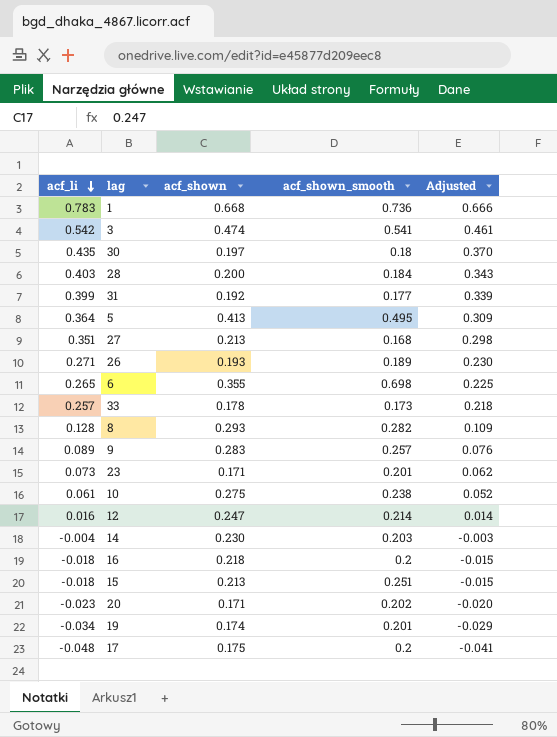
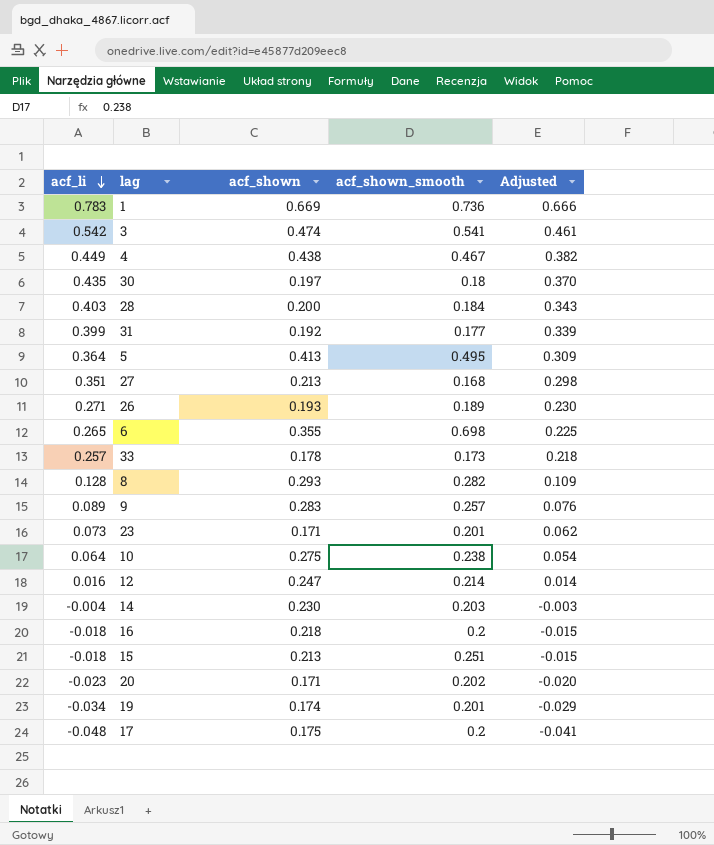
1 | acf_shown: 0.668 -> 0.669
row 4: none -> 0.449 | 0.438 | 0.467 | 0.382
10 | acf_li: 0.061 -> 0.064
10 | Adjusted: 0.052 -> 0.054

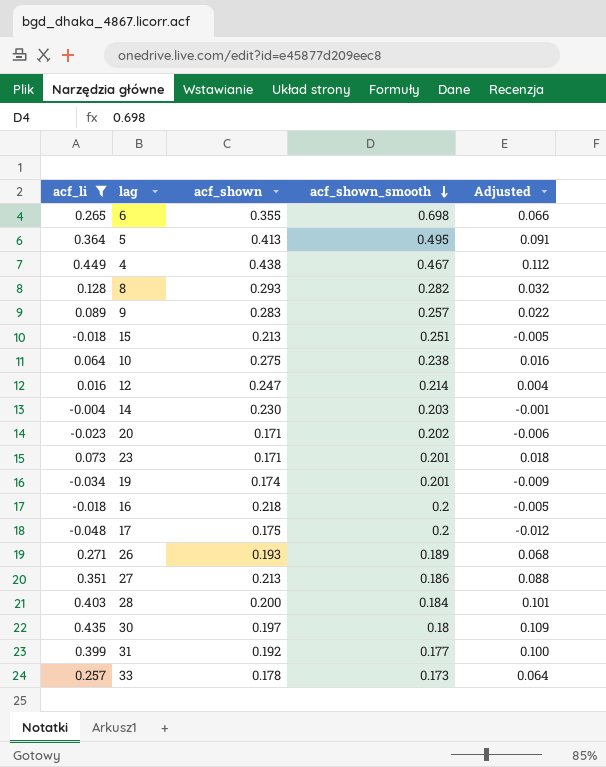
filter: none -> acf_li <= 0.449
row order: acf_li descending -> acf_shown_smooth descending
column Adjusted | formula: [acf_li] * 0.85 -> [acf_li] * 0.25
27 | acf_shown_smooth: 0.168 -> 0.186

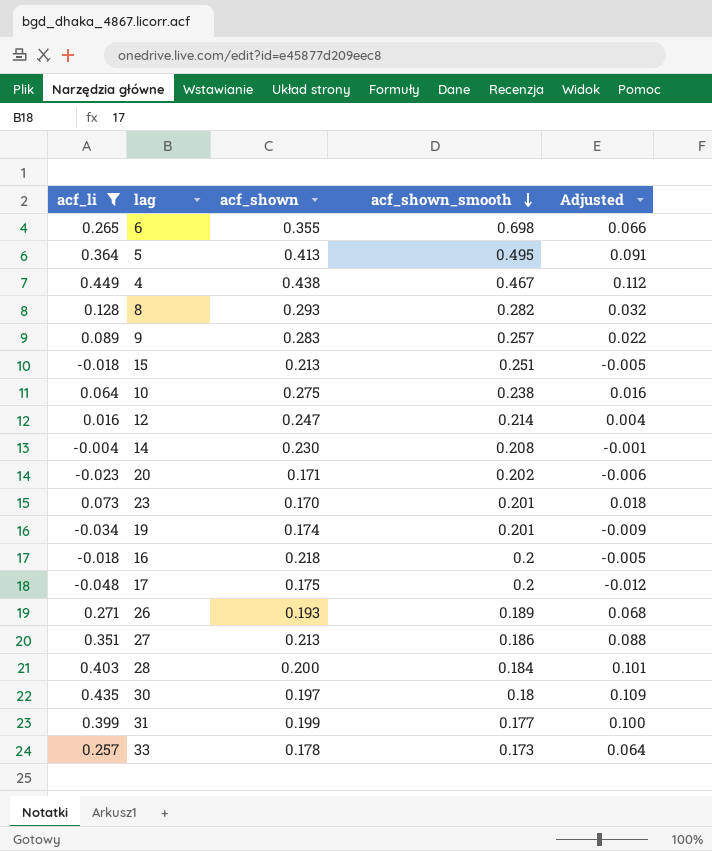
14 | acf_shown_smooth: 0.203 -> 0.208
23 | acf_shown: 0.171 -> 0.170
31 | acf_shown: 0.192 -> 0.199

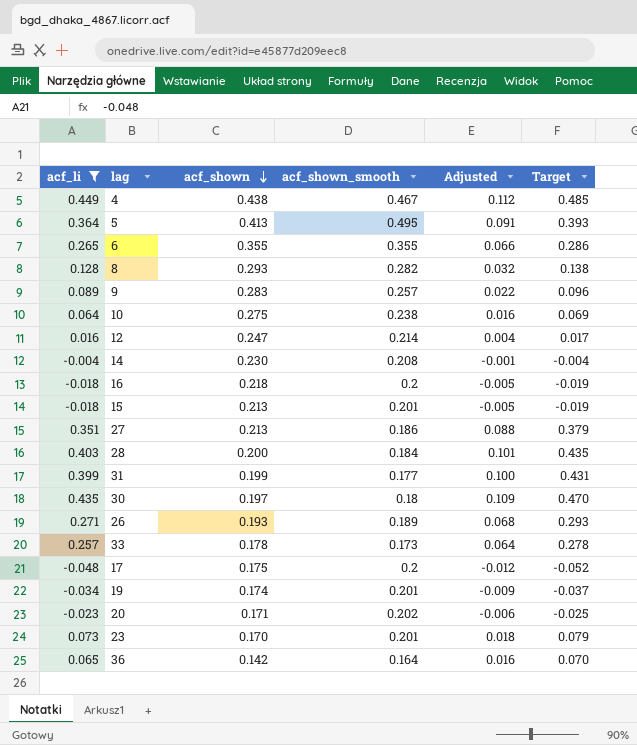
row order: acf_shown_smooth descending -> acf_shown descending
column Target | formula: none -> [acf_li] * 1.08
6 | acf_shown_smooth: 0.698 -> 0.355
15 | acf_shown_smooth: 0.251 -> 0.201
row 36: none -> 0.065 | 0.142 | 0.164 | 0.016 | 0.070

